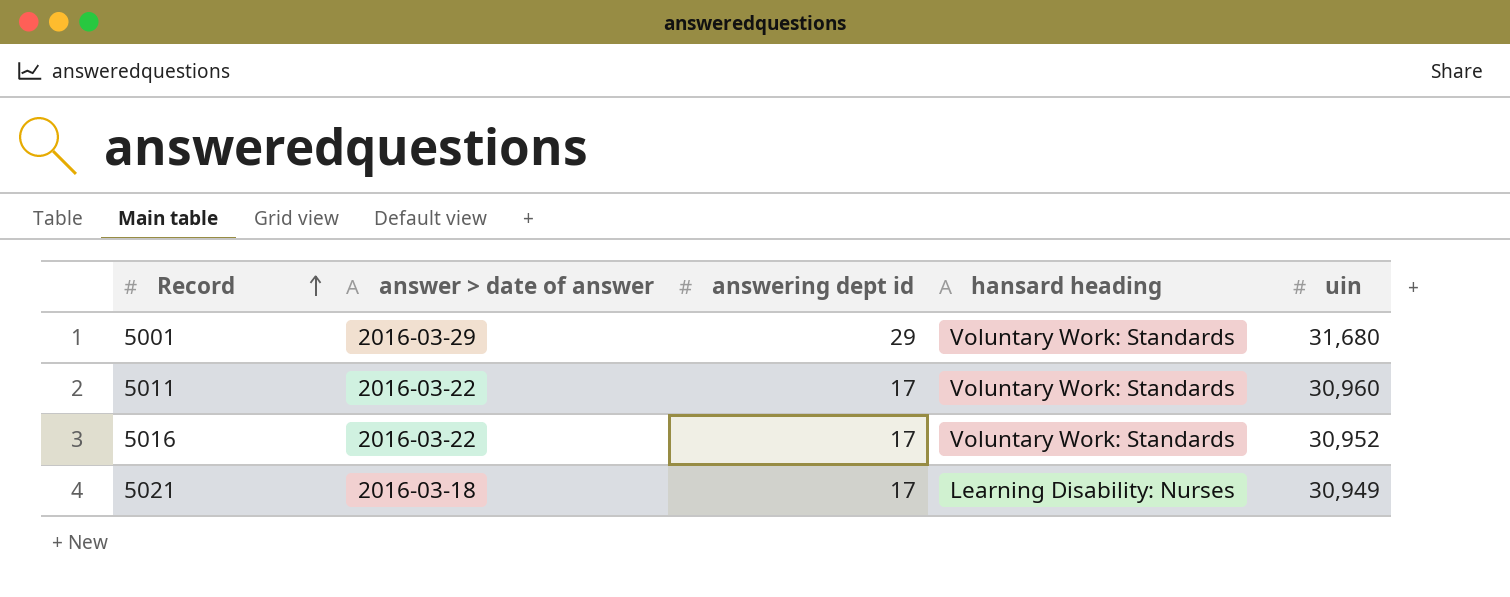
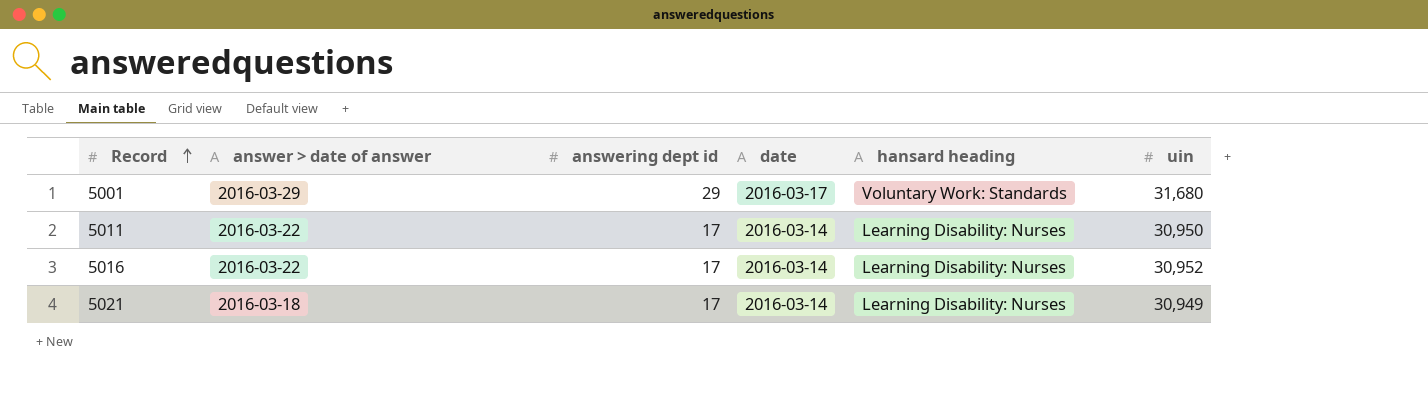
column date | position: none -> 4
5011 | hansard heading: Voluntary Work: Standards -> Learning Disability: Nurses
5011 | uin: 30,960 -> 30,950
5016 | hansard heading: Voluntary Work: Standards -> Learning Disability: Nurses

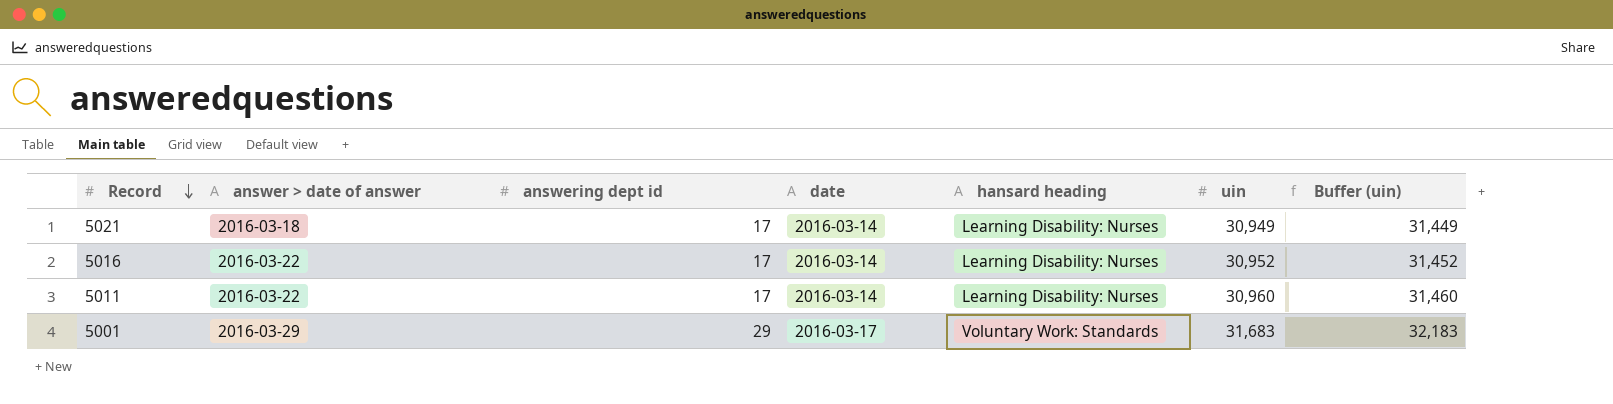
row order: Record ascending -> Record descending
column Buffer (uin) | formula: none -> [uin] + 500
5011 | uin: 30,950 -> 30,960
5001 | uin: 31,680 -> 31,683

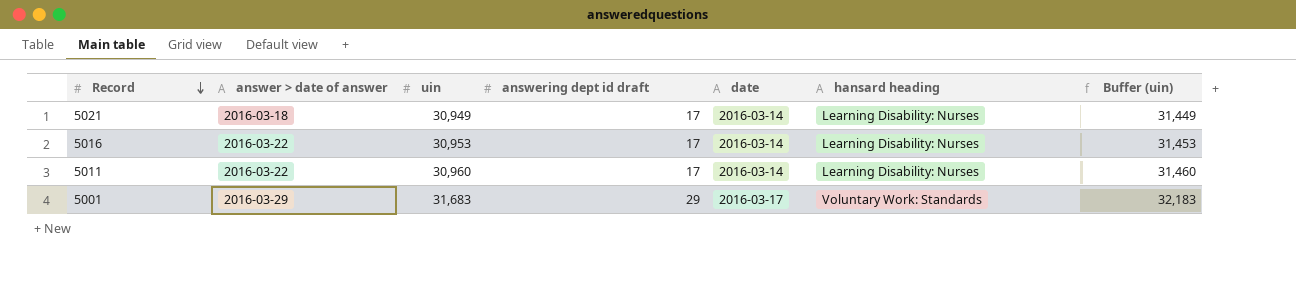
column uin | position: 6 -> 3
column name: answering dept id -> answering dept id draft
5016 | uin: 30,952 -> 30,953
5016 | Buffer (uin): 31,452 -> 31,453

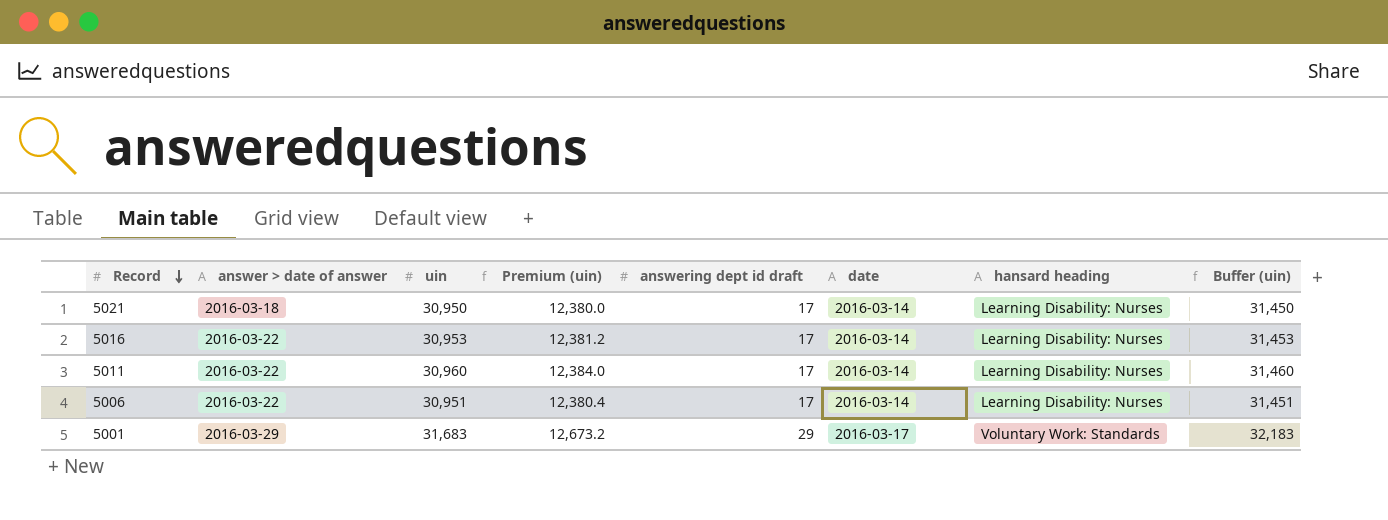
column Premium (uin) | formula: none -> [uin] * 0.4
5021 | uin: 30,949 -> 30,950
5021 | Buffer (uin): 31,449 -> 31,450
row 5006: none -> 2016-03-22 | 30,951 | 12,380.4 | 17 | 2016-03-14 | Learning Disability: Nurses | 31,451

